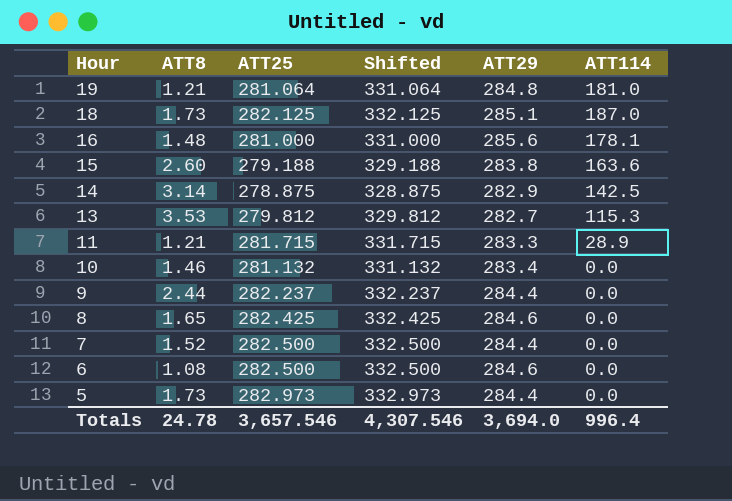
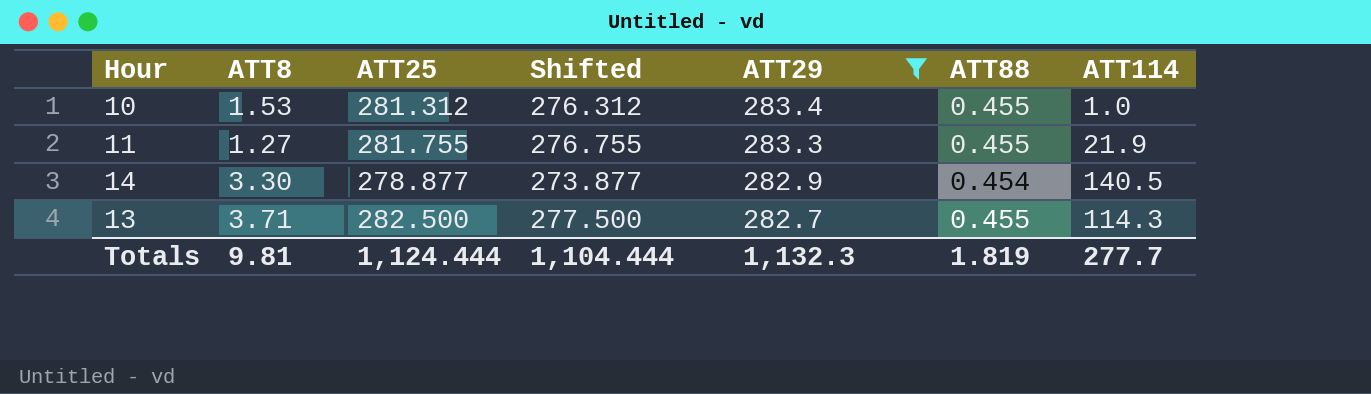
filter: none -> ATT29 <= 283.4
row order: Hour descending -> ATT29 descending
column Shifted | formula: [ATT25] + 50 -> [ATT25] - 5
column ATT88 | position: none -> 6
10 | ATT8: 1.46 -> 1.53
10 | ATT25: 281.132 -> 281.312
10 | ATT114: 0.0 -> 1.0
11 | ATT8: 1.21 -> 1.27
11 | ATT25: 281.715 -> 281.755
11 | ATT114: 28.9 -> 21.9
14 | ATT8: 3.14 -> 3.30
14 | ATT25: 278.875 -> 278.877
14 | ATT114: 142.5 -> 140.5
13 | ATT8: 3.53 -> 3.71
13 | ATT25: 279.812 -> 282.500
13 | ATT114: 115.3 -> 114.3
Totals | ATT8: 24.78 -> 9.81
Totals | ATT25: 3,657.546 -> 1,124.444
Totals | Shifted: 4,307.546 -> 1,104.444
Totals | ATT29: 3,694.0 -> 1,132.3
Totals | ATT114: 996.4 -> 277.7

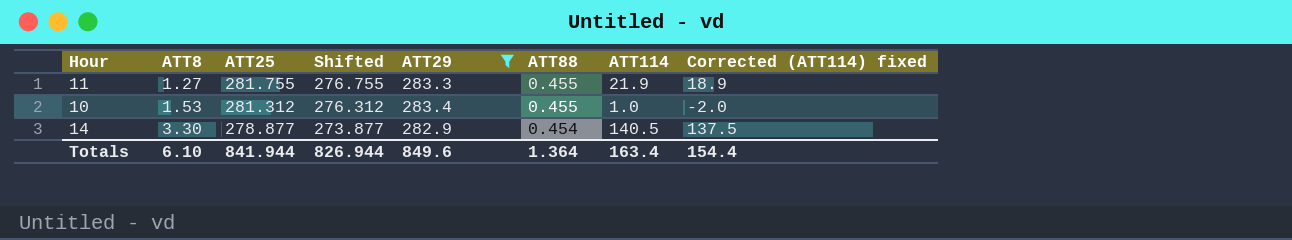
row order: ATT29 descending -> ATT8 ascending
column Corrected (ATT114) fixed | formula: none -> [ATT114] - 3
row 13: 3.71 | 282.500 | 277.500 | 282.7 | 0.455 | 114.3 -> none
Totals | ATT8: 9.81 -> 6.10
Totals | ATT25: 1,124.444 -> 841.944
Totals | Shifted: 1,104.444 -> 826.944
Totals | ATT29: 1,132.3 -> 849.6
Totals | ATT88: 1.819 -> 1.364
Totals | ATT114: 277.7 -> 163.4

